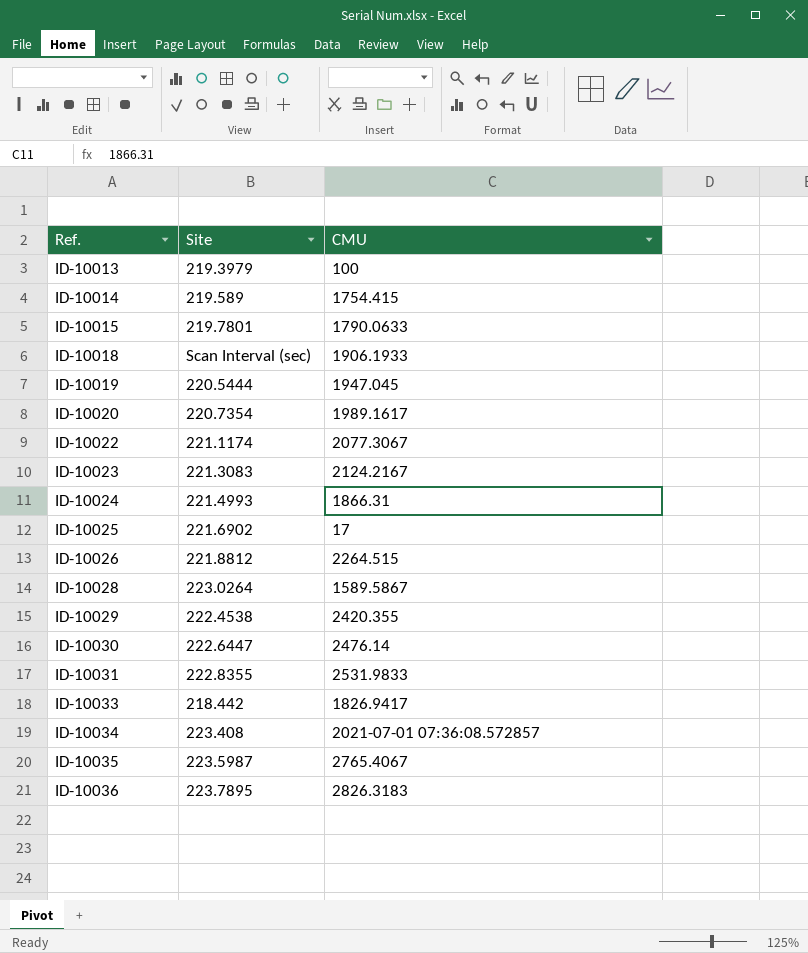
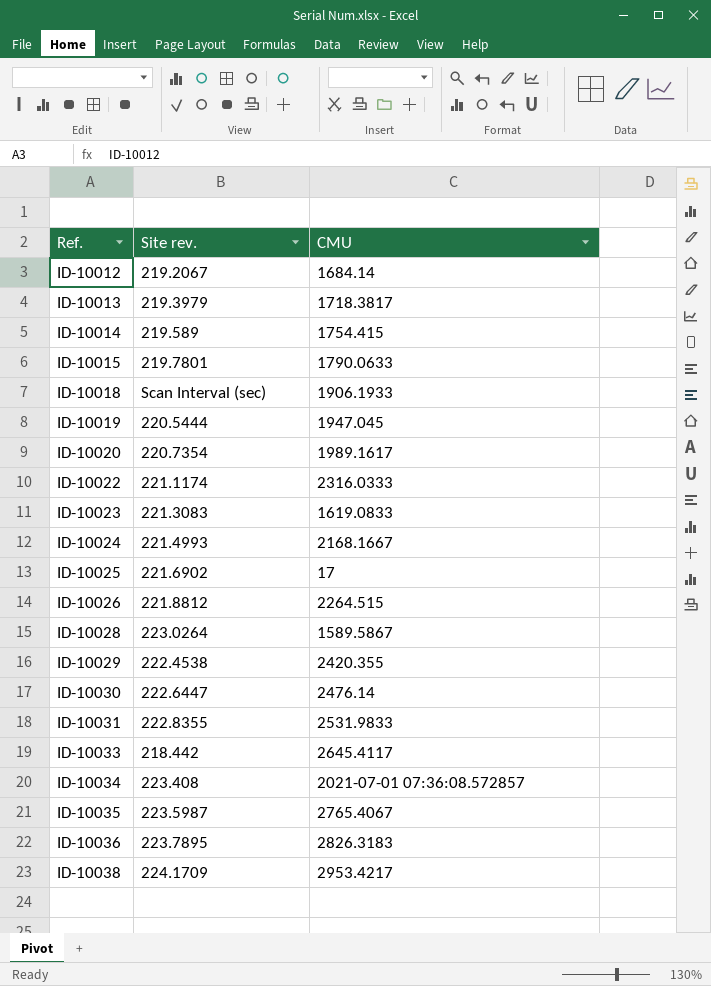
column name: Site -> Site rev.
row ID-10012: none -> 219.2067 | 1684.14
ID-10013 | CMU: 100 -> 1718.3817
ID-10022 | CMU: 2077.3067 -> 2316.0333
ID-10023 | CMU: 2124.2167 -> 1619.0833
ID-10024 | CMU: 1866.31 -> 2168.1667
ID-10033 | CMU: 1826.9417 -> 2645.4117
row ID-10038: none -> 224.1709 | 2953.4217

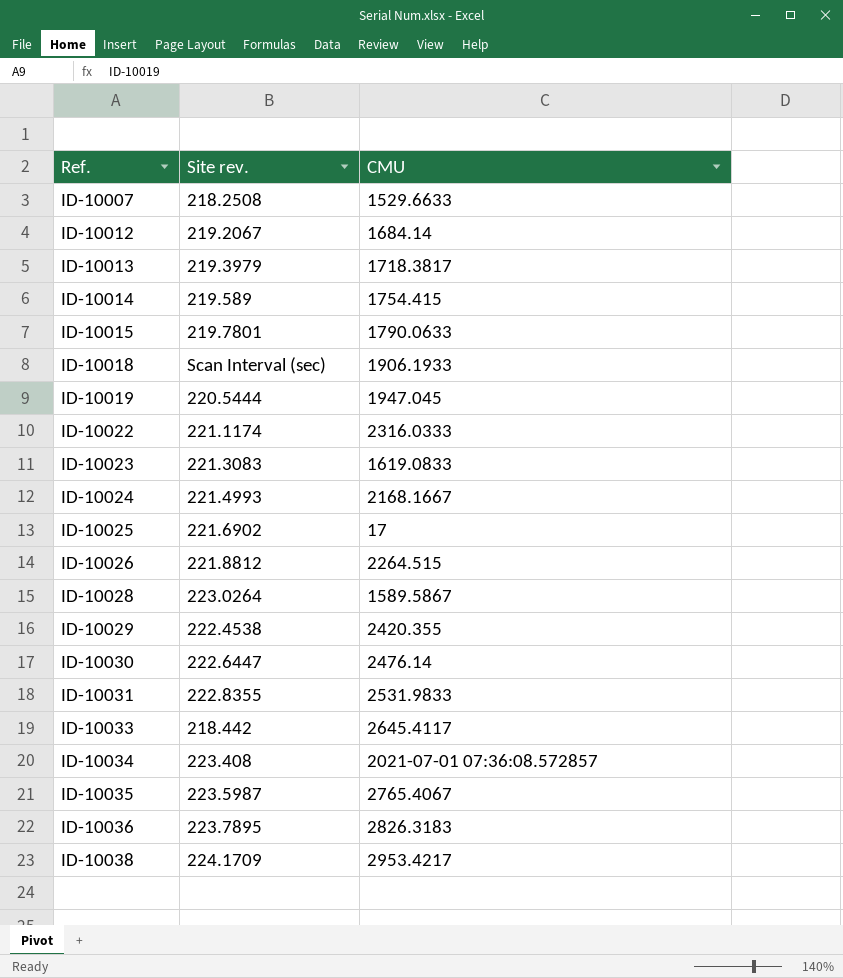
row ID-10020: 220.7354 | 1989.1617 -> none
row ID-10007: none -> 218.2508 | 1529.6633

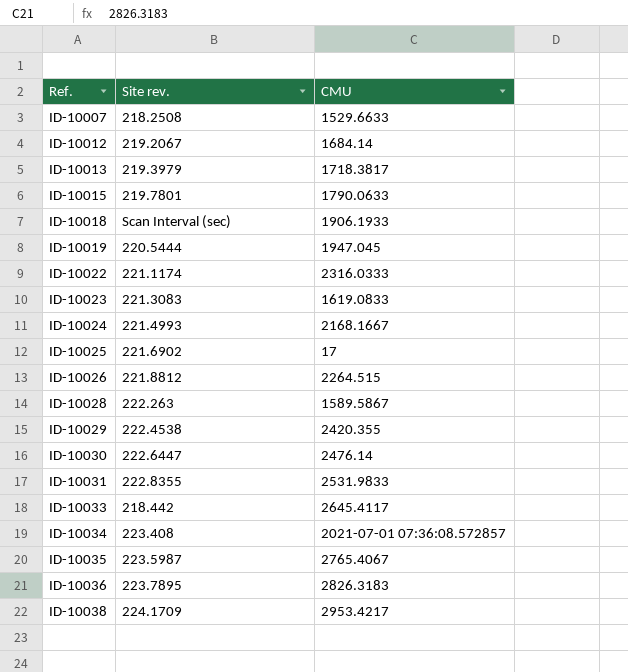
row ID-10014: 219.589 | 1754.415 -> none
ID-10028 | Site rev.: 223.0264 -> 222.263

